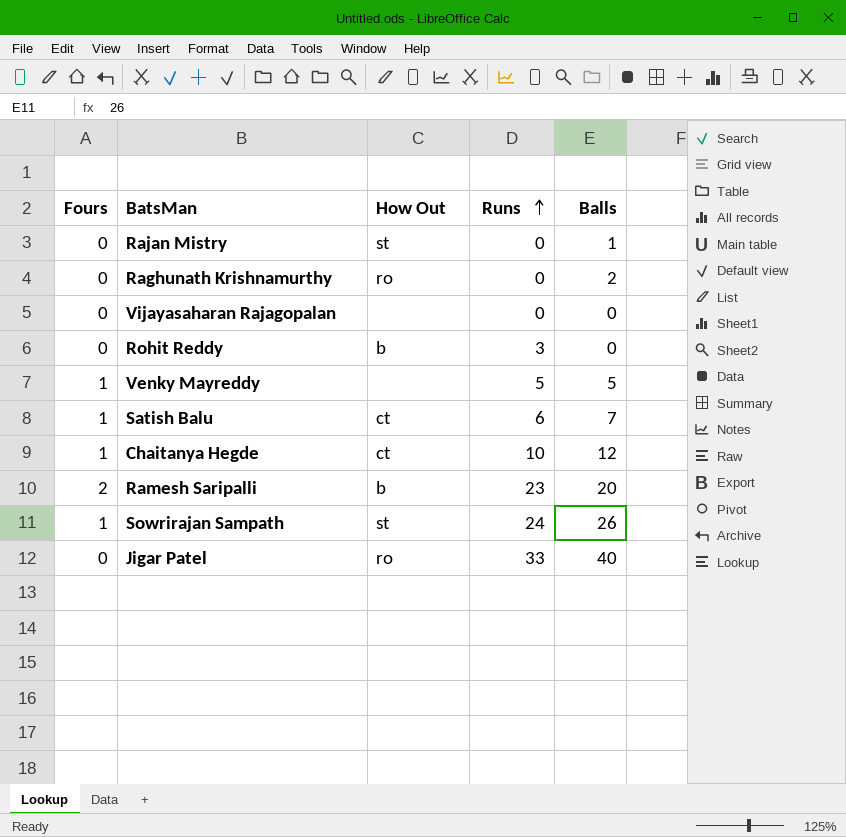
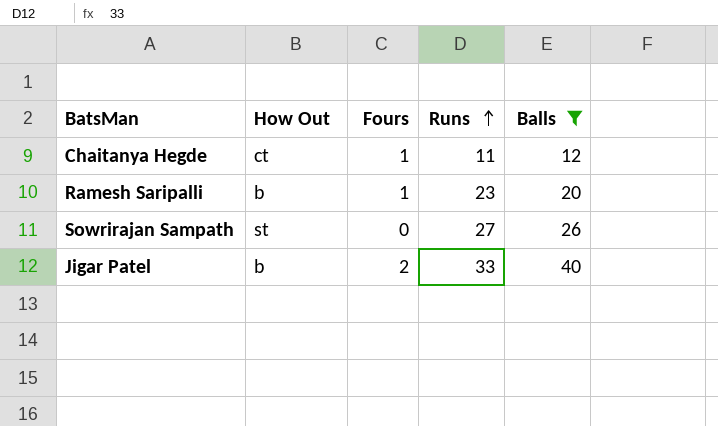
filter: none -> Balls >= 12
column Fours | position: 1 -> 3
Chaitanya Hegde | Runs: 10 -> 11
Ramesh Saripalli | Fours: 2 -> 1
Sowrirajan Sampath | Fours: 1 -> 0
Sowrirajan Sampath | Runs: 24 -> 27
Jigar Patel | How Out: ro -> b
Jigar Patel | Fours: 0 -> 2

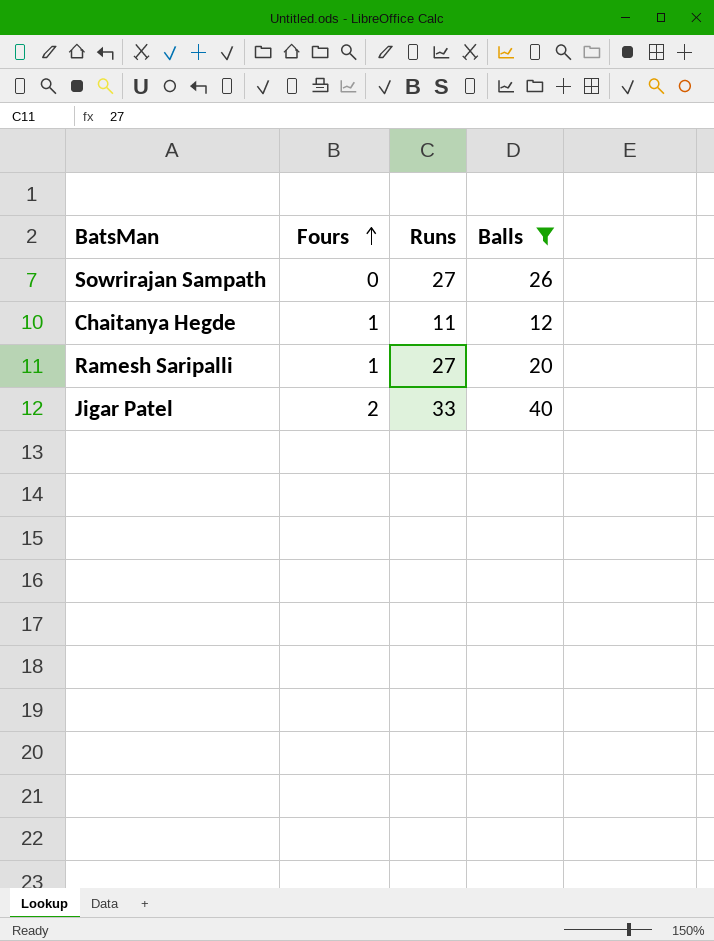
row order: Runs ascending -> Fours ascending
column How Out | position: 2 -> none
Ramesh Saripalli | Runs: 23 -> 27

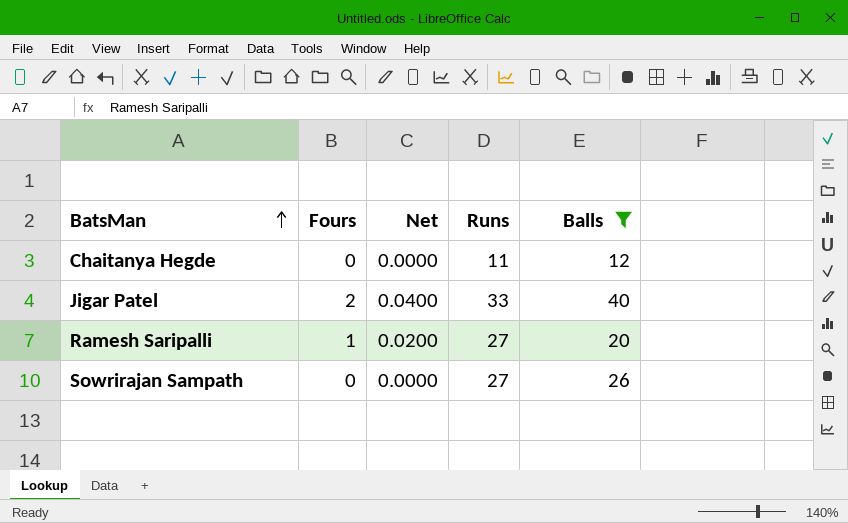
row order: Fours ascending -> BatsMan ascending
column Net | formula: none -> [Fours] * 0.02
Chaitanya Hegde | Fours: 1 -> 0

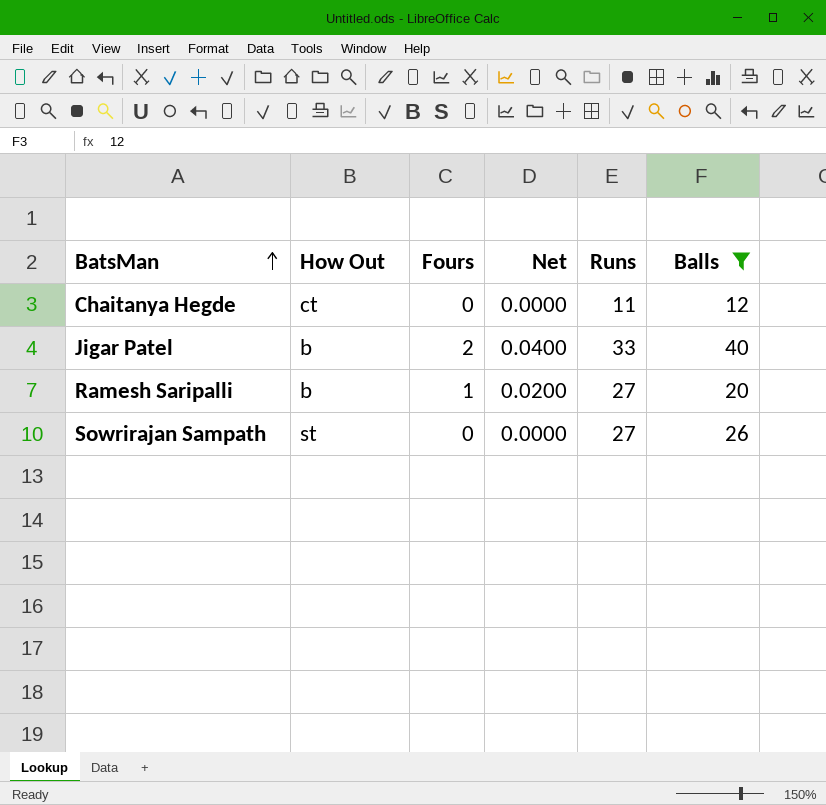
column How Out | position: none -> 2

